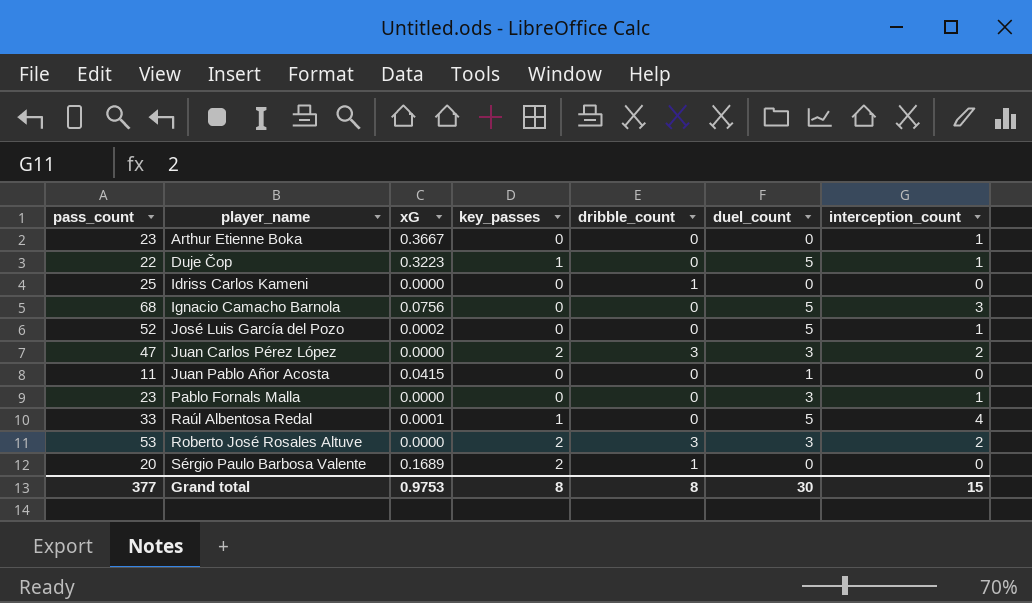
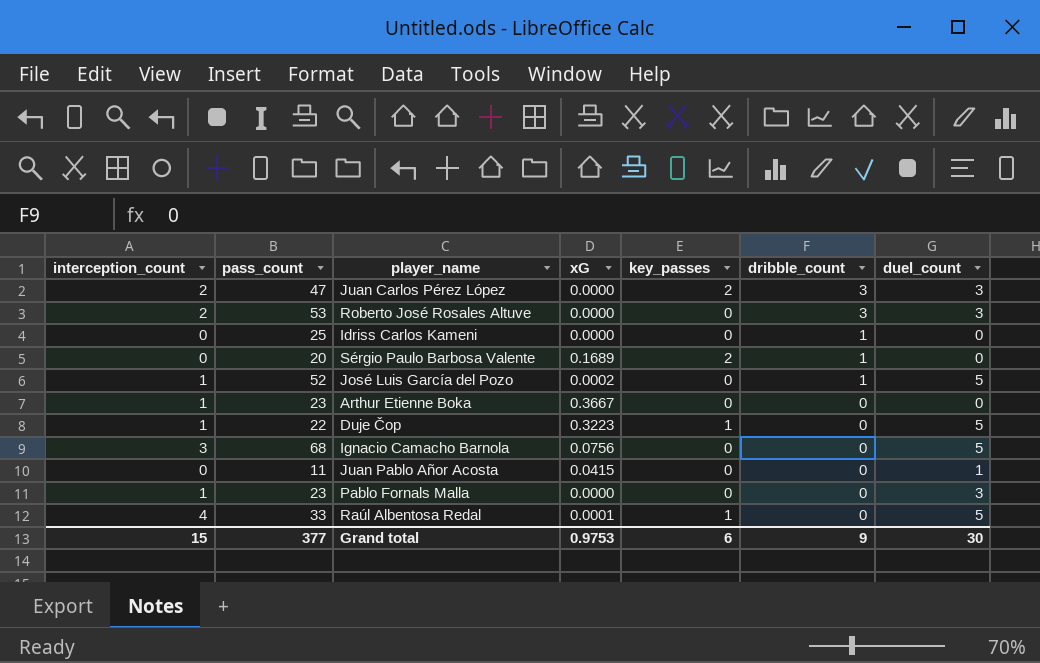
row order: player_name ascending -> dribble_count descending
column interception_count | position: 7 -> 1
Roberto José Rosales Altuve | key_passes: 2 -> 0
José Luis García del Pozo | dribble_count: 0 -> 1
Grand total | key_passes: 8 -> 6
Grand total | dribble_count: 8 -> 9

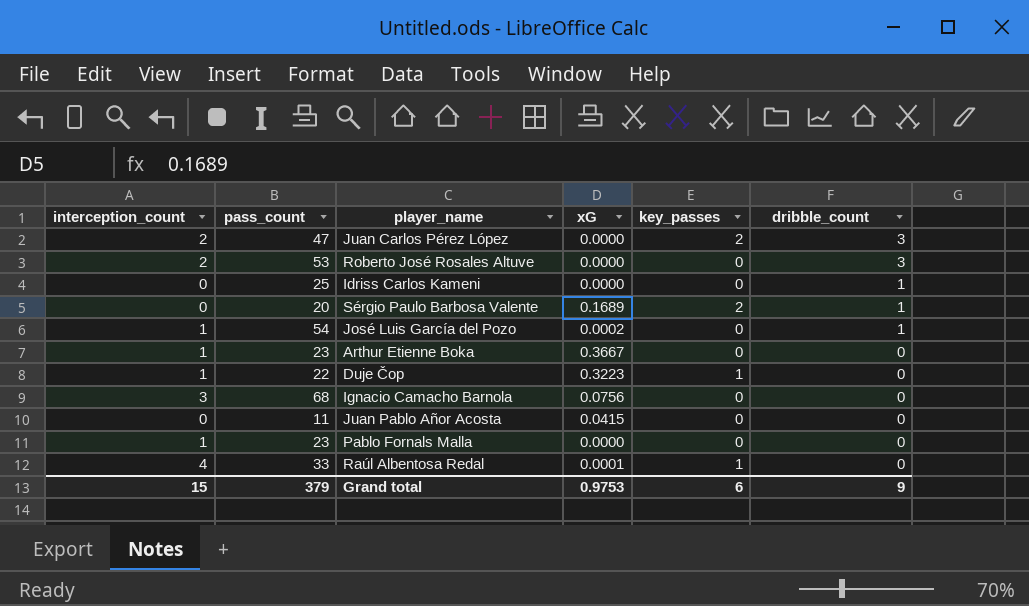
column duel_count | position: 7 -> none
José Luis García del Pozo | pass_count: 52 -> 54
Grand total | pass_count: 377 -> 379

